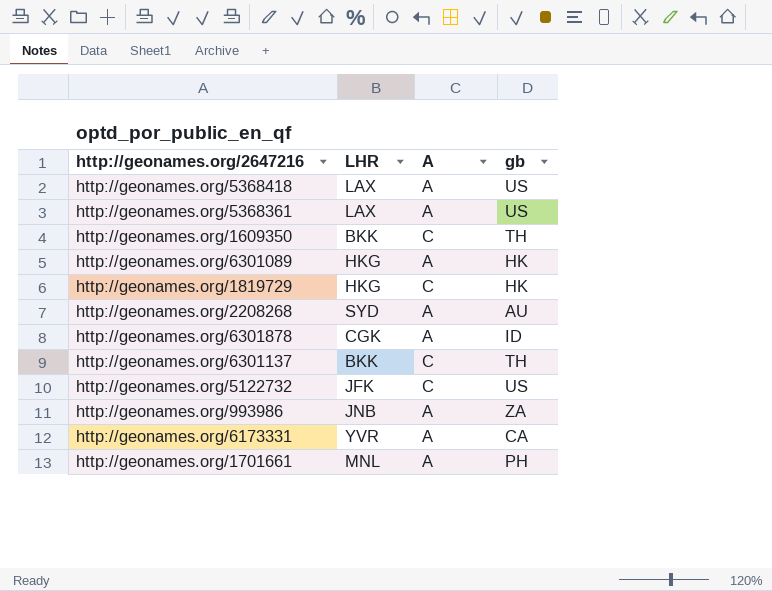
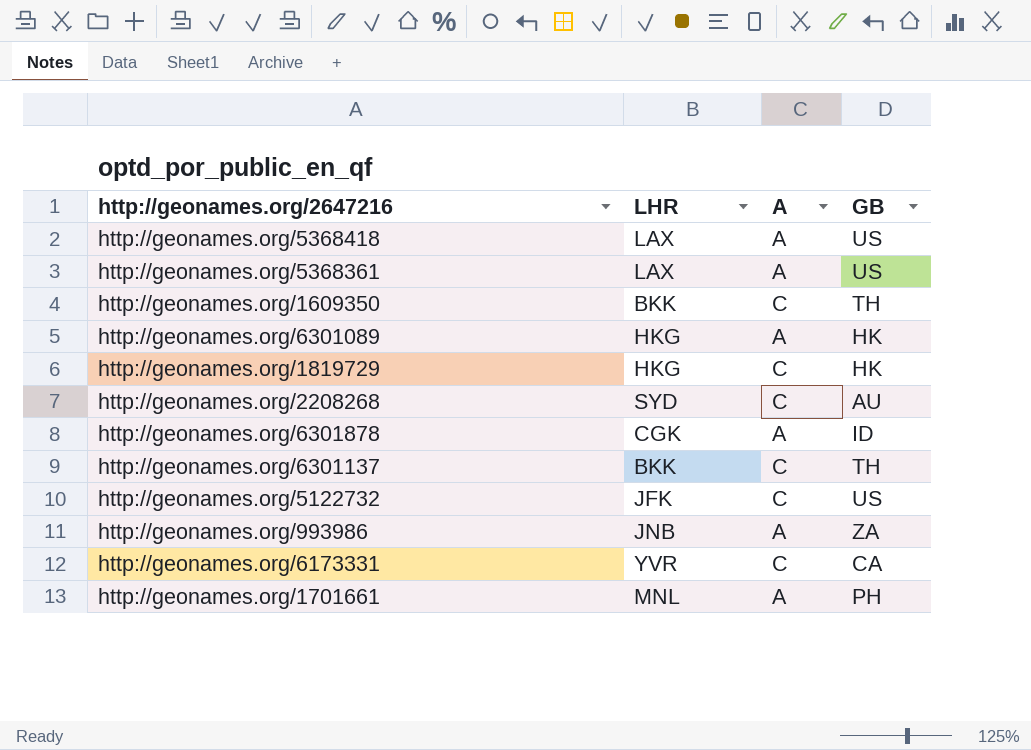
column name: gb -> GB
http://geonames.org/2208268 | A: A -> C
http://geonames.org/6173331 | A: A -> C

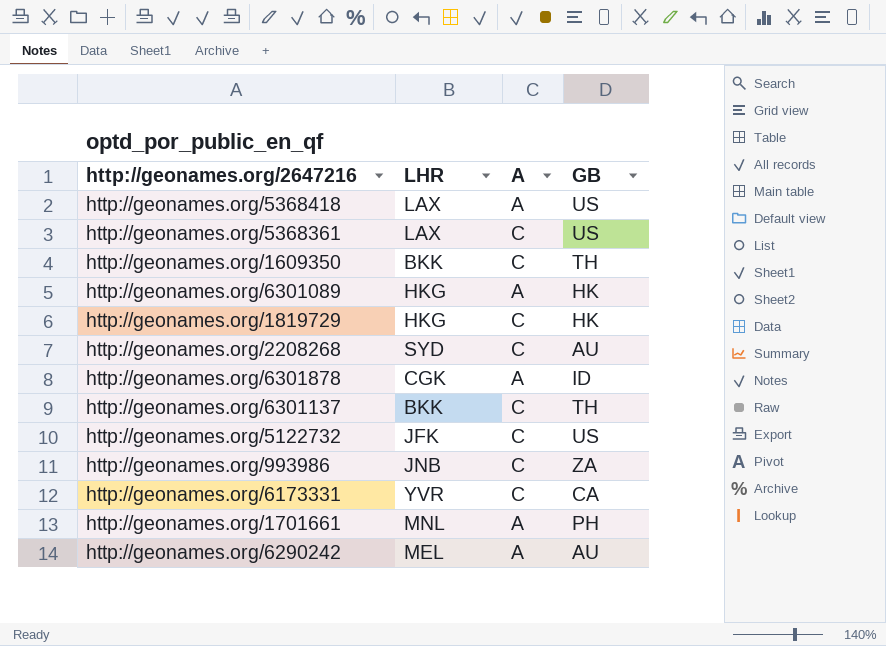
http://geonames.org/5368361 | A: A -> C
http://geonames.org/993986 | A: A -> C
row http://geonames.org/6290242: none -> MEL | A | AU

